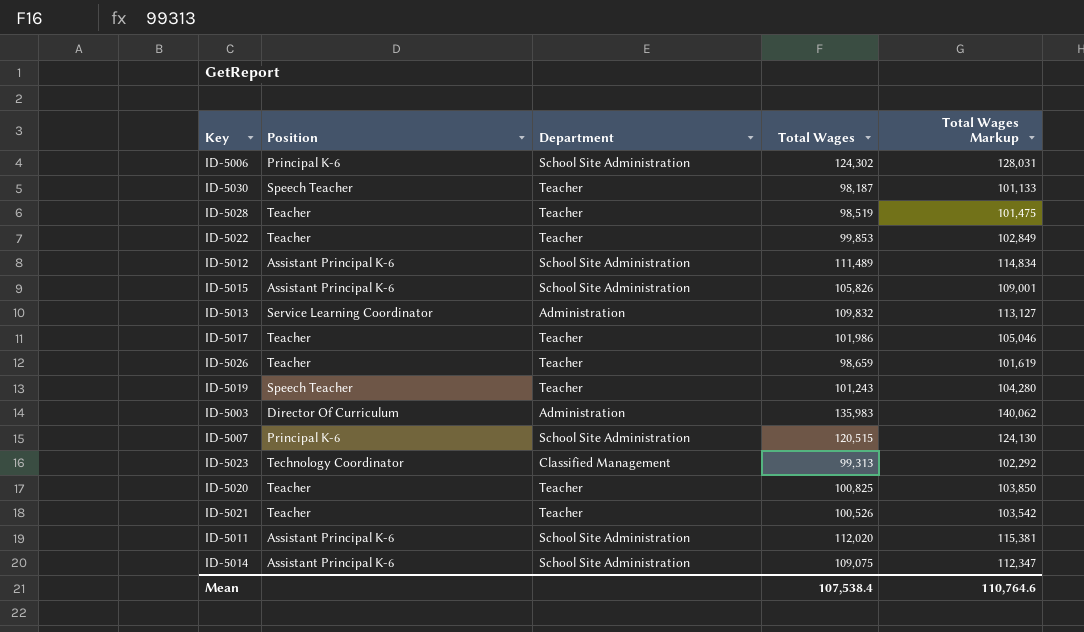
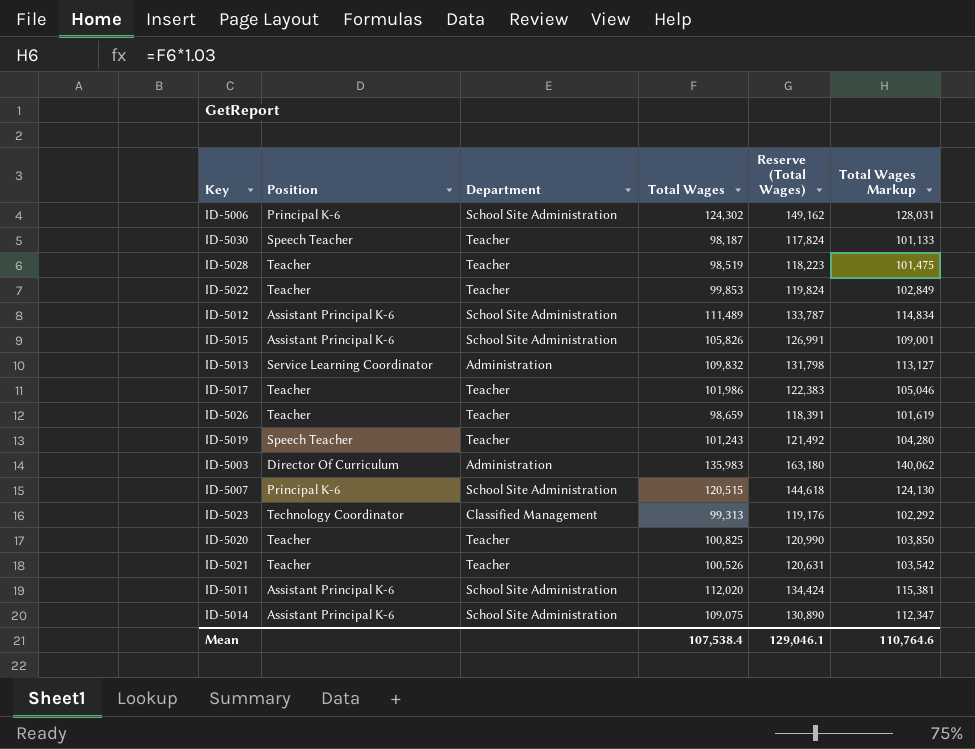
column Reserve (Total Wages) | formula: none -> [Total Wages] * 1.2

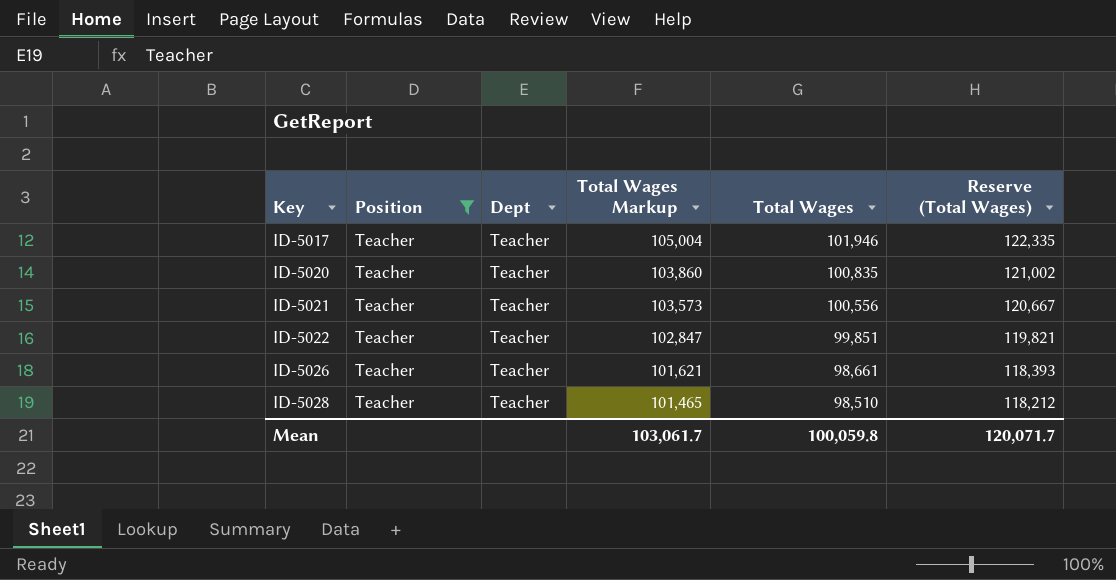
filter: none -> Position = Teacher
row order: none -> Key ascending
column name: Department -> Dept
column Total Wages Markup | position: 6 -> 4
ID-5017 | Total Wages Markup: 105,046 -> 105,004
ID-5017 | Total Wages: 101,986 -> 101,946
ID-5017 | Reserve (Total Wages): 122,383 -> 122,335
ID-5020 | Total Wages Markup: 103,850 -> 103,860
ID-5020 | Total Wages: 100,825 -> 100,835
ID-5020 | Reserve (Total Wages): 120,990 -> 121,002
ID-5021 | Total Wages Markup: 103,542 -> 103,573
ID-5021 | Total Wages: 100,526 -> 100,556
ID-5021 | Reserve (Total Wages): 120,631 -> 120,667
ID-5022 | Total Wages Markup: 102,849 -> 102,847
ID-5022 | Total Wages: 99,853 -> 99,851
ID-5022 | Reserve (Total Wages): 119,824 -> 119,821
ID-5026 | Total Wages Markup: 101,619 -> 101,621
ID-5026 | Total Wages: 98,659 -> 98,661
ID-5026 | Reserve (Total Wages): 118,391 -> 118,393
ID-5028 | Total Wages Markup: 101,475 -> 101,465
ID-5028 | Total Wages: 98,519 -> 98,510
ID-5028 | Reserve (Total Wages): 118,223 -> 118,212
Mean | Total Wages Markup: 110,764.6 -> 103,061.7
Mean | Total Wages: 107,538.4 -> 100,059.8
Mean | Reserve (Total Wages): 129,046.1 -> 120,071.7

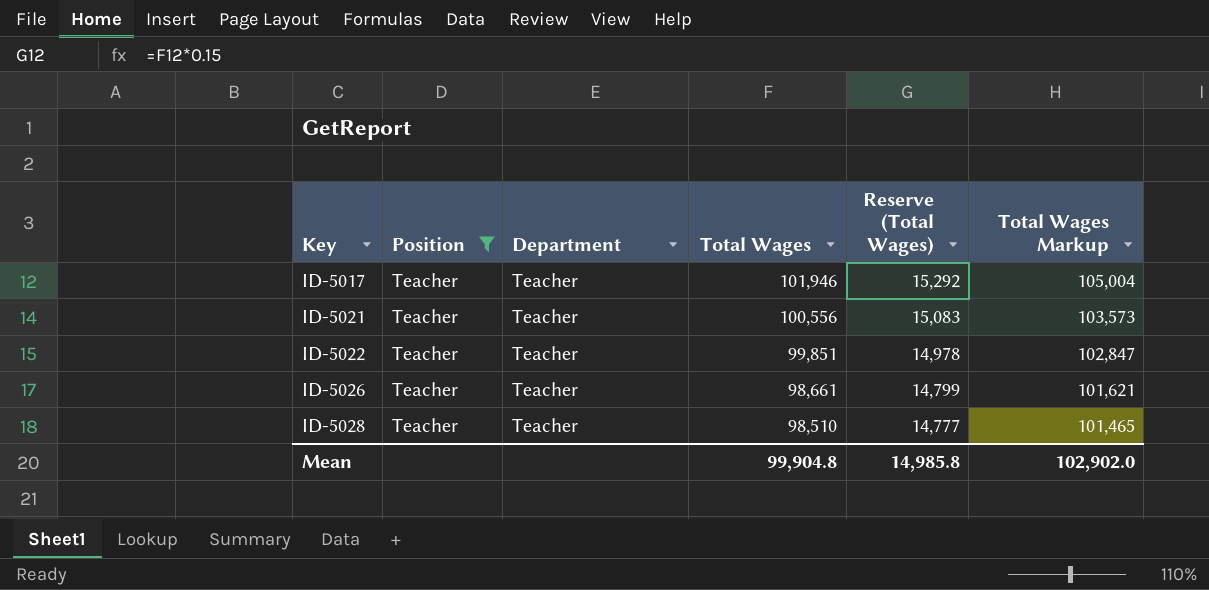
column name: Dept -> Department
column Reserve (Total Wages) | formula: [Total Wages] * 1.2 -> [Total Wages] * 0.15
column Total Wages Markup | position: 4 -> 6
row ID-5020: Teacher | Teacher | 103,860 | 100,835 | 121,002 -> none
Mean | Total Wages: 100,059.8 -> 99,904.8
Mean | Reserve (Total Wages): 120,071.7 -> 14,985.8
Mean | Total Wages Markup: 103,061.7 -> 102,902.0

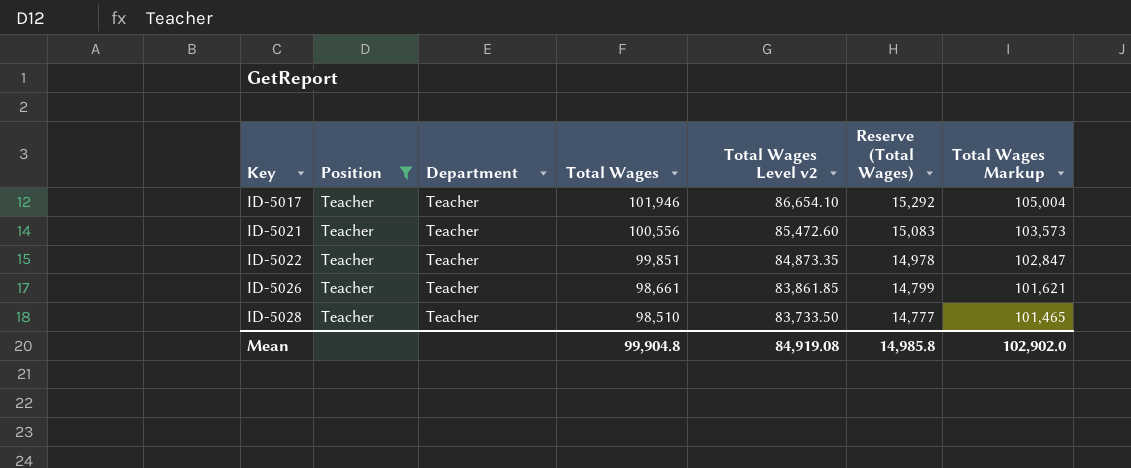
column Total Wages Level v2 | formula: none -> [Total Wages] * 0.85

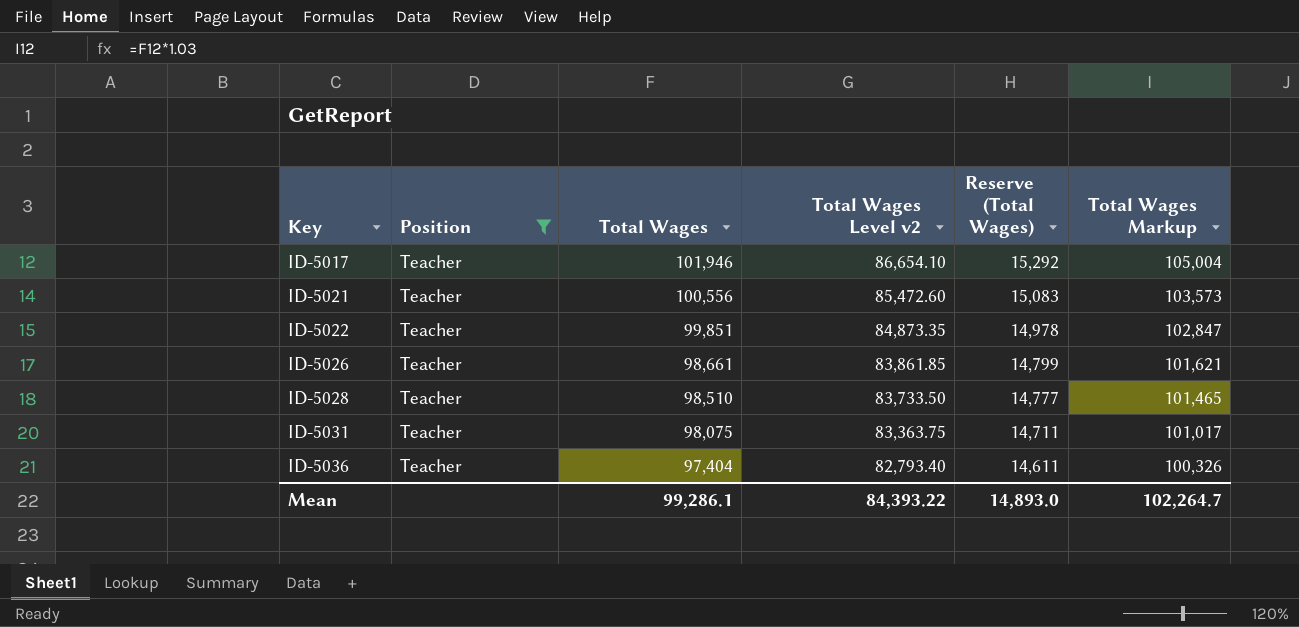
column Department | position: 3 -> none
row ID-5031: none -> Teacher | 98,075 | 83,363.75 | 14,711 | 101,017
row ID-5036: none -> Teacher | 97,404 | 82,793.40 | 14,611 | 100,326
Mean | Total Wages: 99,904.8 -> 99,286.1
Mean | Total Wages Level v2: 84,919.08 -> 84,393.22
Mean | Reserve (Total Wages): 14,985.8 -> 14,893.0
Mean | Total Wages Markup: 102,902.0 -> 102,264.7

